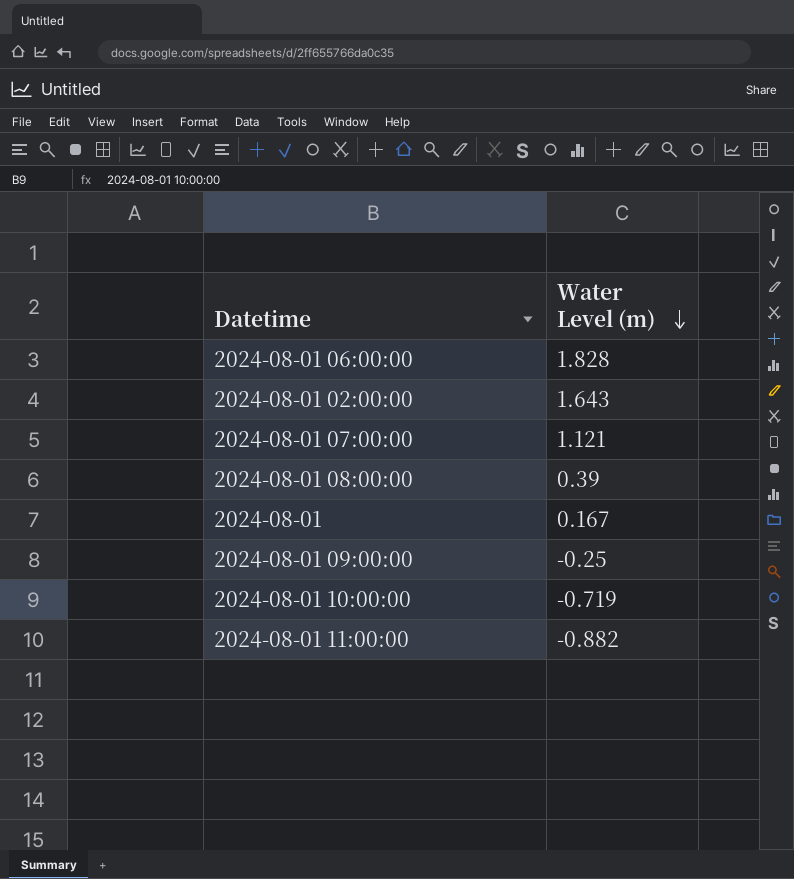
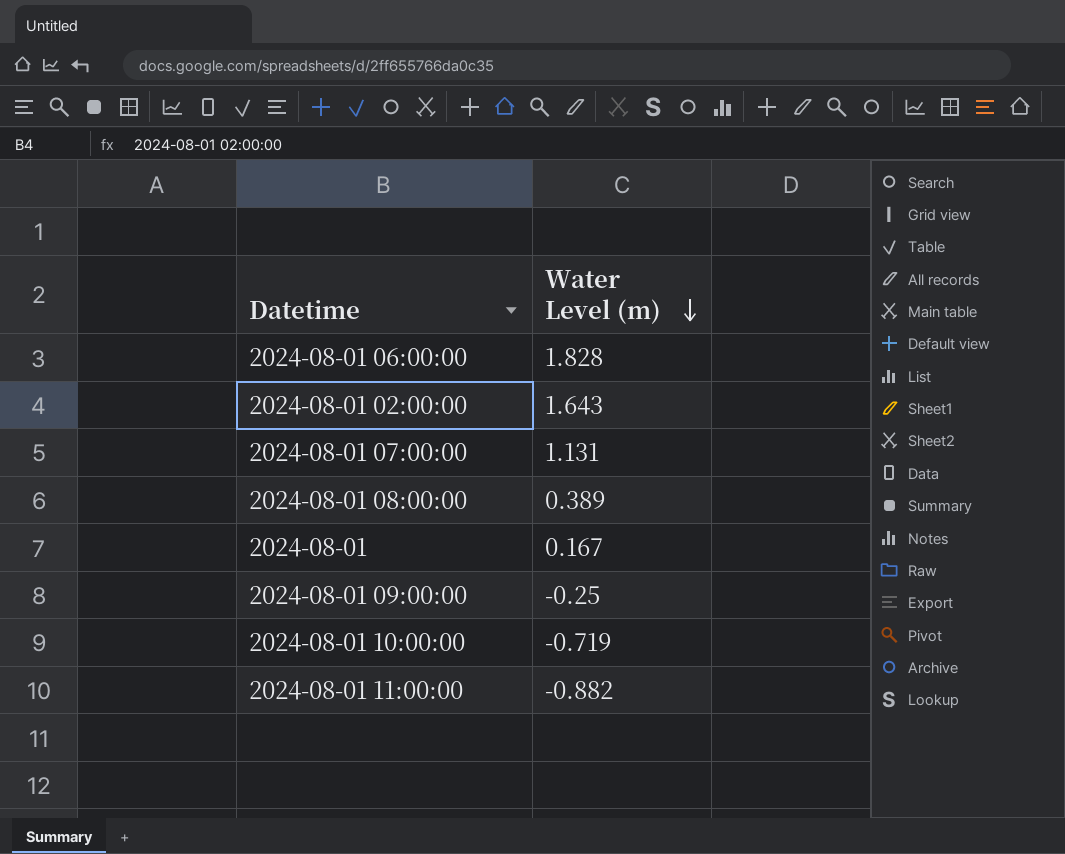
2024-08-01 07:00:00 | Water Level (m): 1.121 -> 1.131
2024-08-01 08:00:00 | Water Level (m): 0.39 -> 0.389

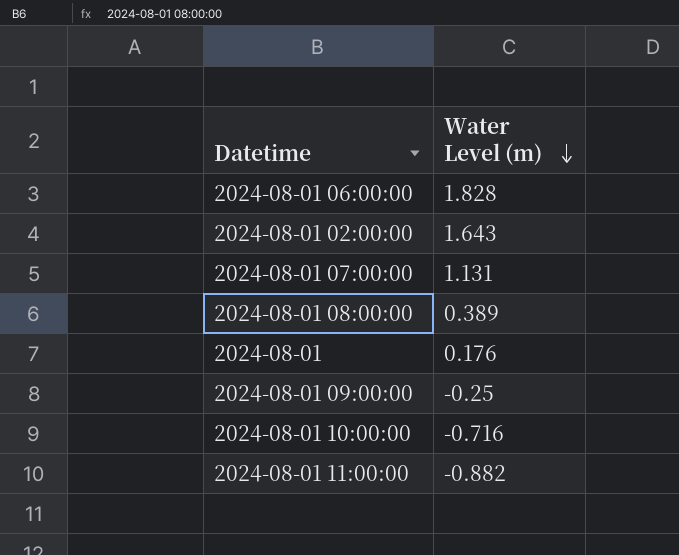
2024-08-01 | Water Level (m): 0.167 -> 0.176
2024-08-01 10:00:00 | Water Level (m): -0.719 -> -0.716

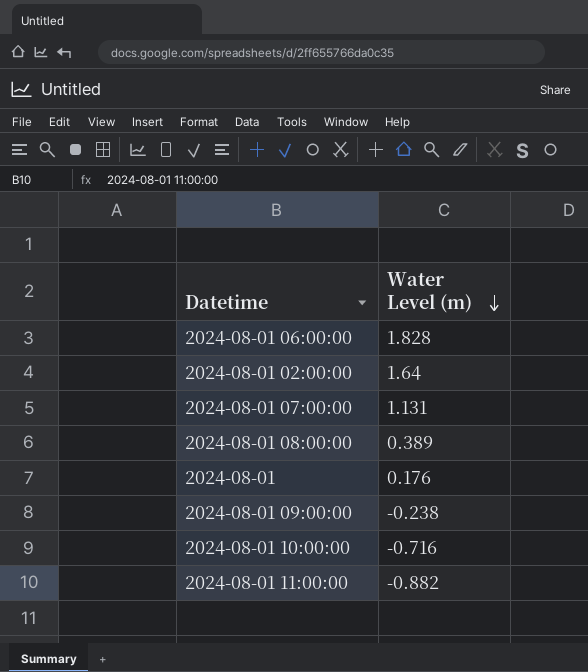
2024-08-01 02:00:00 | Water Level (m): 1.643 -> 1.64
2024-08-01 09:00:00 | Water Level (m): -0.25 -> -0.238

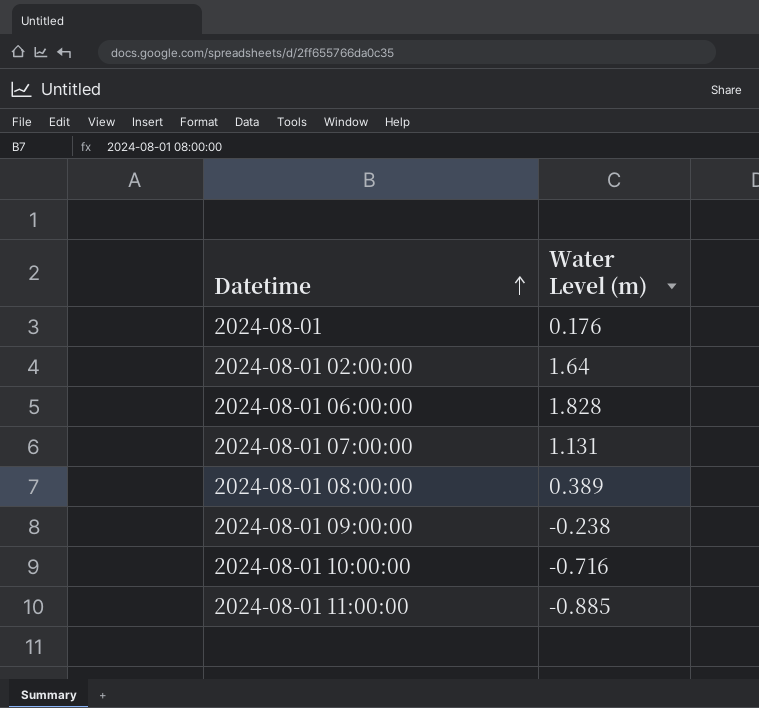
row order: Water Level (m) descending -> Datetime ascending
2024-08-01 11:00:00 | Water Level (m): -0.882 -> -0.885

